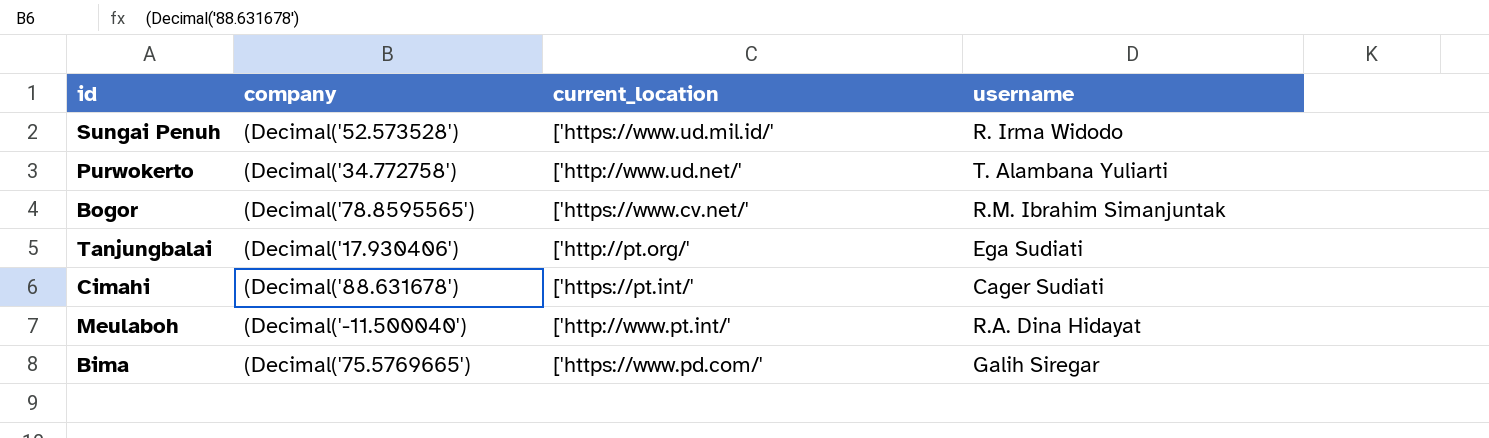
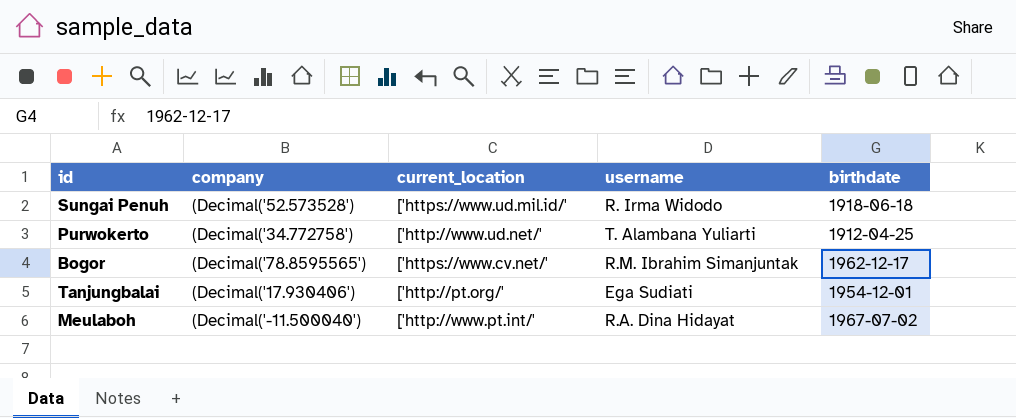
column birthdate | position: none -> 5
row Cimahi: (Decimal('88.631678') | ['https://pt.int/' | Cager Sudiati -> none
row Bima: (Decimal('75.5769665') | ['https://www.pd.com/' | Galih Siregar -> none

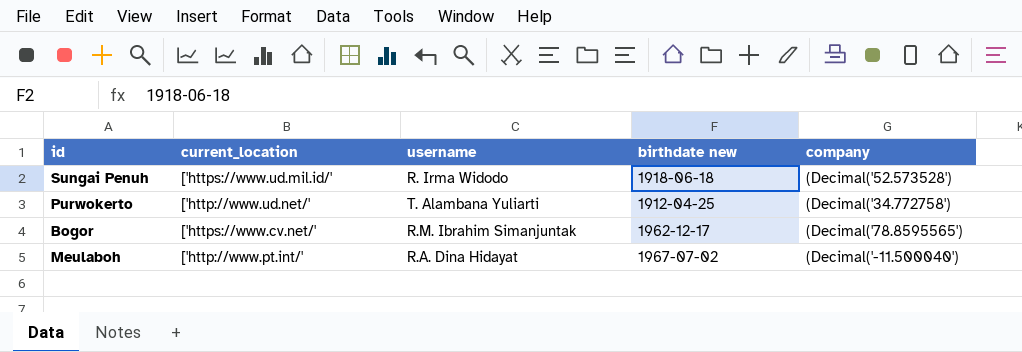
column name: birthdate -> birthdate new
column company | position: 2 -> 5
row Tanjungbalai: (Decimal('17.930406') | ['http://pt.org/' | Ega Sudiati | 1954-12-01 -> none

